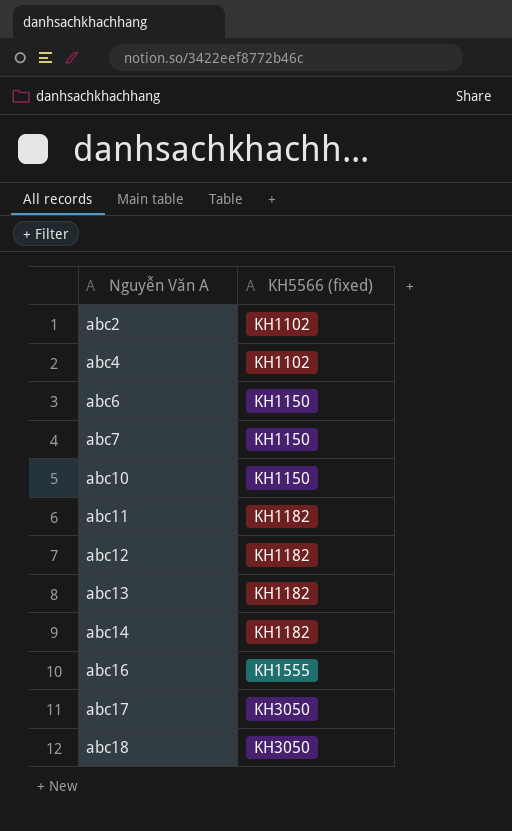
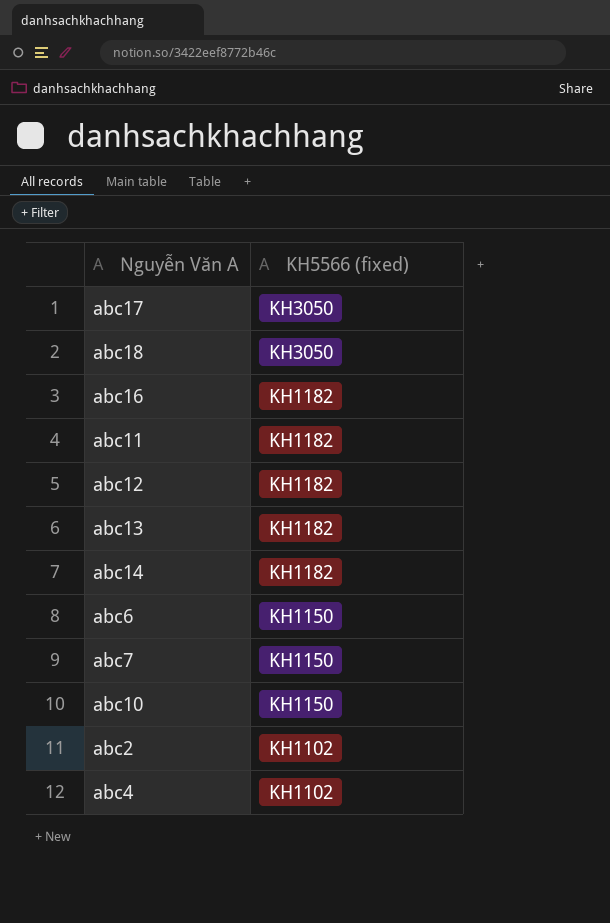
row order: Nguyễn Văn A ascending -> KH5566 (fixed) descending
abc16 | KH5566 (fixed): KH1555 -> KH1182

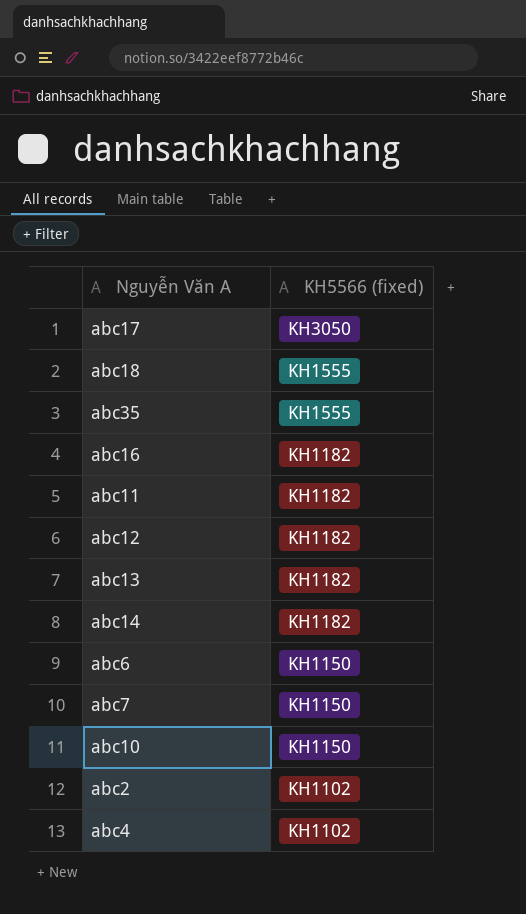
abc18 | KH5566 (fixed): KH3050 -> KH1555
row abc35: none -> KH1555

